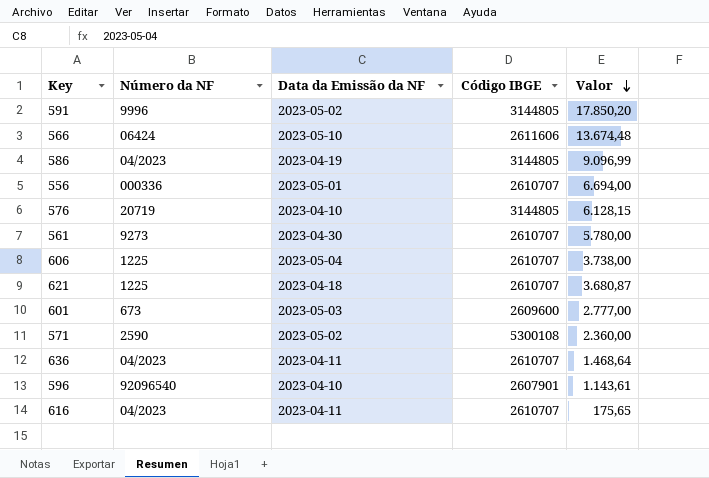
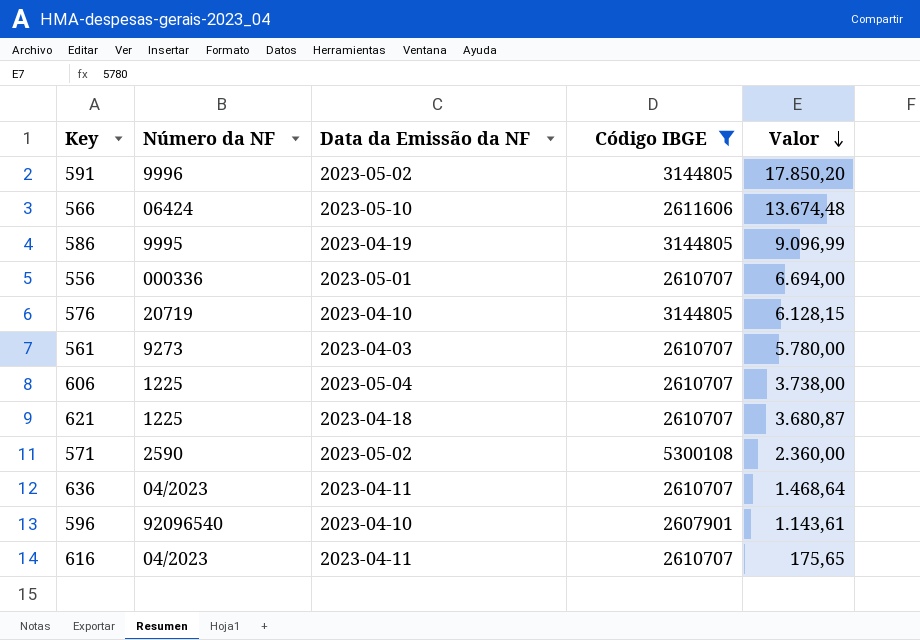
filter: none -> Código IBGE != 2609600
586 | Número da NF: 04/2023 -> 9995
561 | Data da Emissão da NF: 2023-04-30 -> 2023-04-03

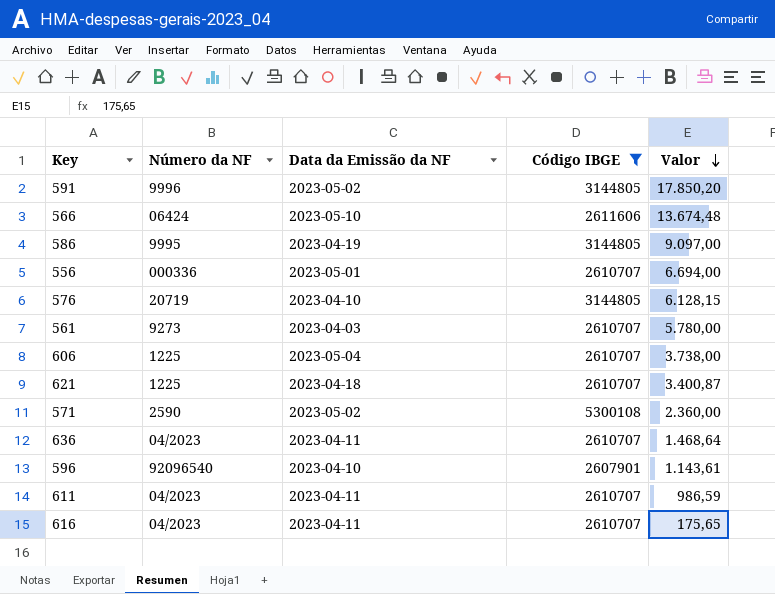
586 | Valor: 9.096,99 -> 9.097,00
621 | Valor: 3.680,87 -> 3.400,87
row 611: none -> 04/2023 | 2023-04-11 | 2610707 | 986,59

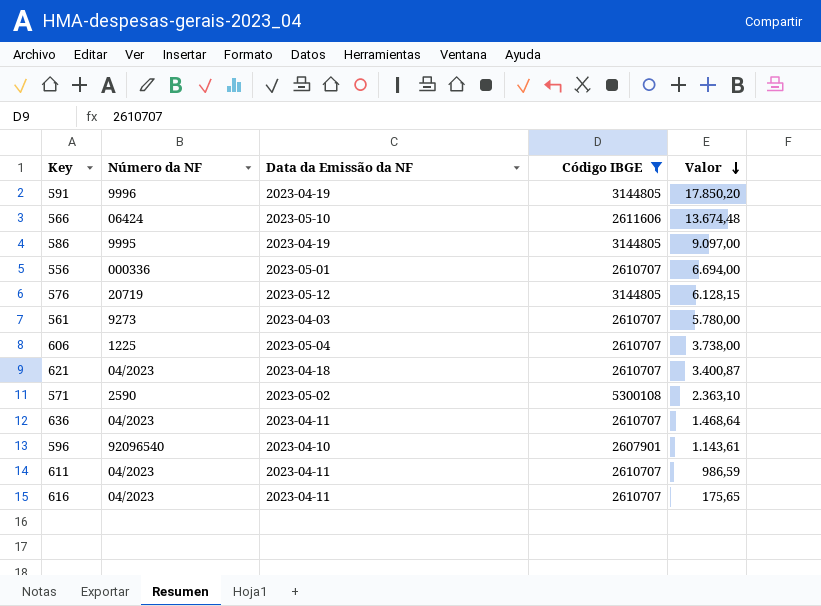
591 | Data da Emissão da NF: 2023-05-02 -> 2023-04-19
576 | Data da Emissão da NF: 2023-04-10 -> 2023-05-12
621 | Número da NF: 1225 -> 04/2023
571 | Valor: 2.360,00 -> 2.363,10

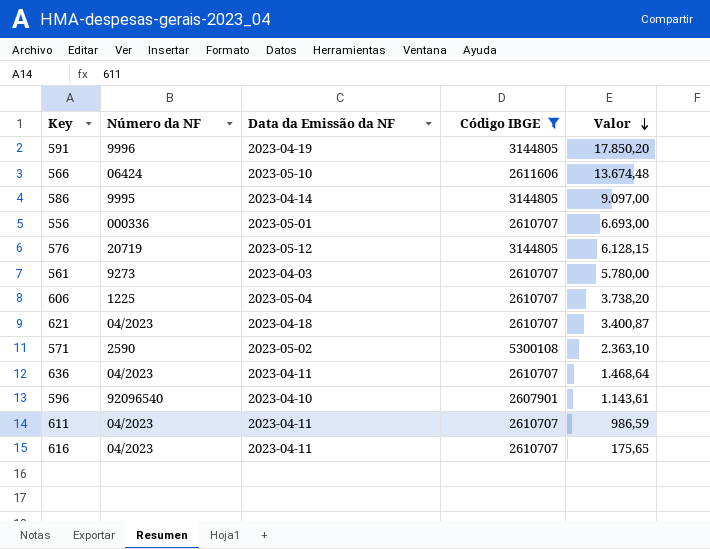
586 | Data da Emissão da NF: 2023-04-19 -> 2023-04-14
556 | Valor: 6.694,00 -> 6.693,00
606 | Valor: 3.738,00 -> 3.738,20

